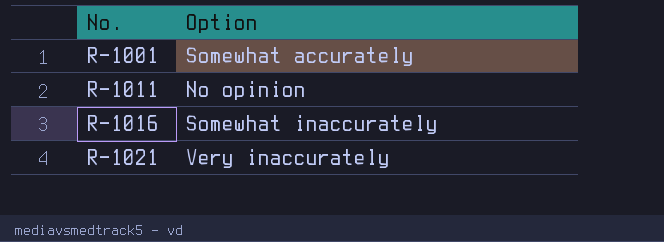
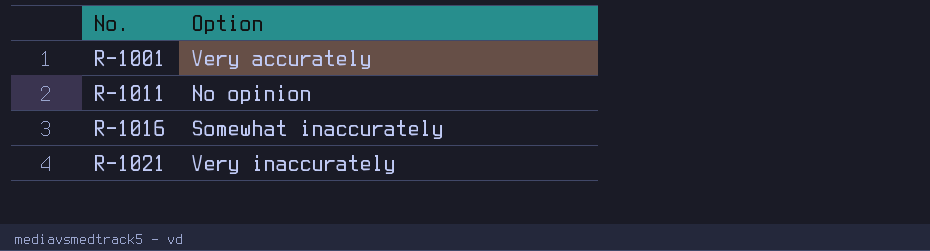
R-1001 | Option: Somewhat accurately -> Very accurately

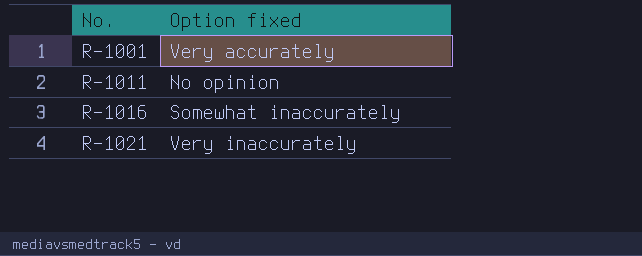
column name: Option -> Option fixed

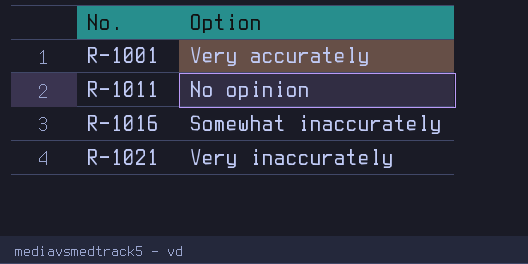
column name: Option fixed -> Option

